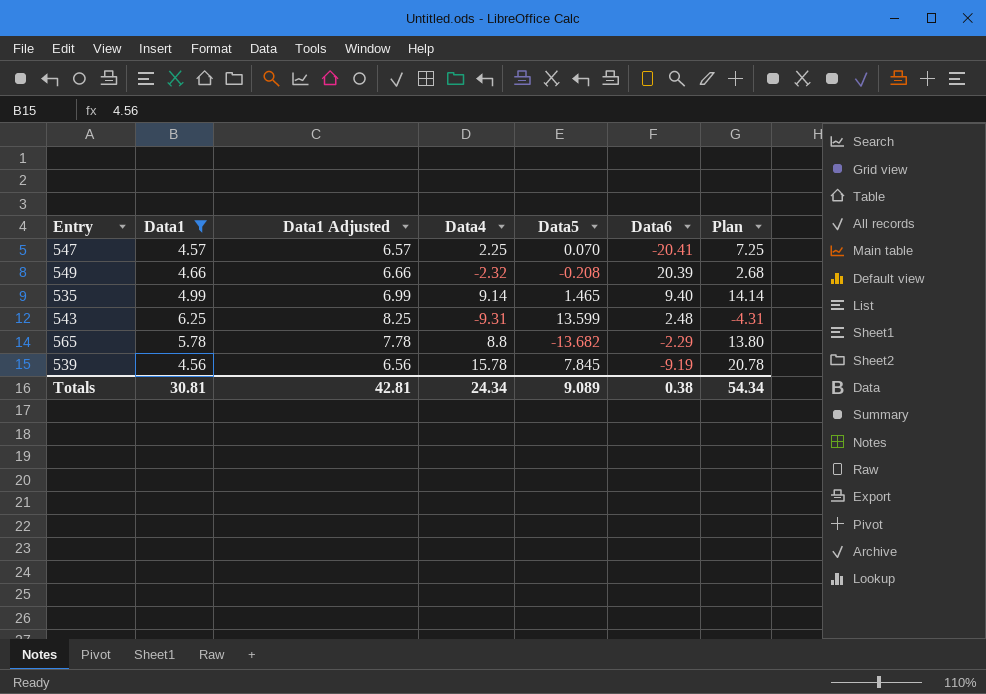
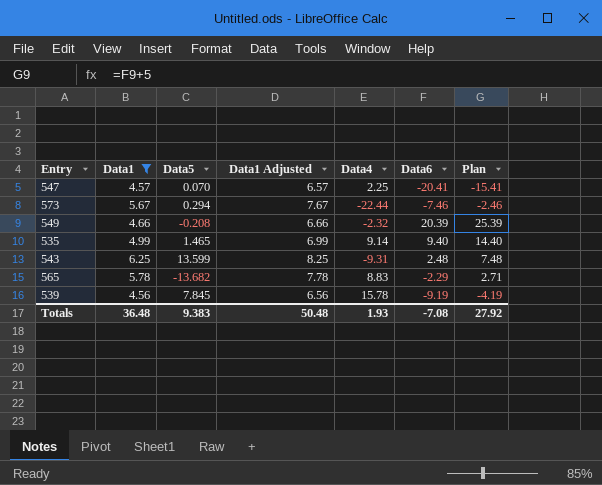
column Data5 | position: 5 -> 3
column Plan | formula: [Data4] + 5 -> [Data6] + 5
row 573: none -> 5.67 | 0.294 | 7.67 | -22.44 | -7.46 | -2.46
565 | Data4: 8.8 -> 8.83
Totals | Data1: 30.81 -> 36.48
Totals | Data5: 9.089 -> 9.383
Totals | Data1 Adjusted: 42.81 -> 50.48
Totals | Data4: 24.34 -> 1.93
Totals | Data6: 0.38 -> -7.08
Totals | Plan: 54.34 -> 27.92

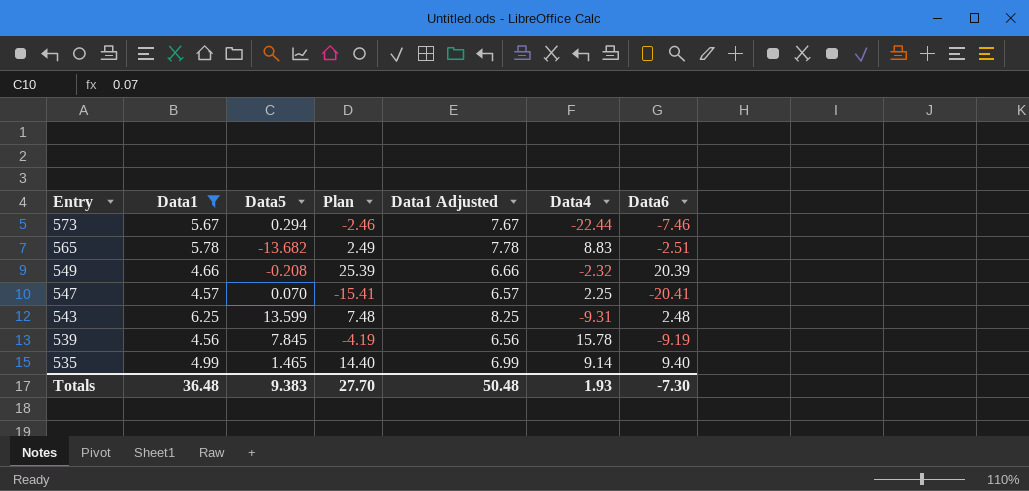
row order: none -> Entry descending
column Plan | position: 7 -> 4
565 | Plan: 2.71 -> 2.49
565 | Data6: -2.29 -> -2.51
Totals | Plan: 27.92 -> 27.70
Totals | Data6: -7.08 -> -7.30

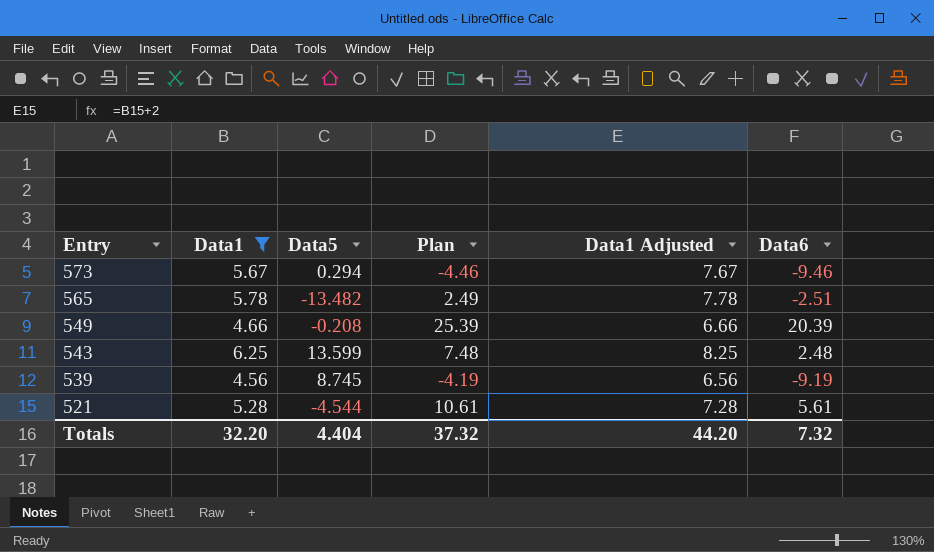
column Data4 | position: 6 -> none
row 547: 4.57 | 0.070 | -15.41 | 6.57 | 2.25 | -20.41 -> none
row 535: 4.99 | 1.465 | 14.40 | 6.99 | 9.14 | 9.40 -> none
573 | Plan: -2.46 -> -4.46
573 | Data6: -7.46 -> -9.46
565 | Data5: -13.682 -> -13.482
539 | Data5: 7.845 -> 8.745
row 521: none -> 5.28 | -4.544 | 10.61 | 7.28 | 5.61
Totals | Data1: 36.48 -> 32.20
Totals | Data5: 9.383 -> 4.404
Totals | Plan: 27.70 -> 37.32
Totals | Data1 Adjusted: 50.48 -> 44.20
Totals | Data6: -7.30 -> 7.32

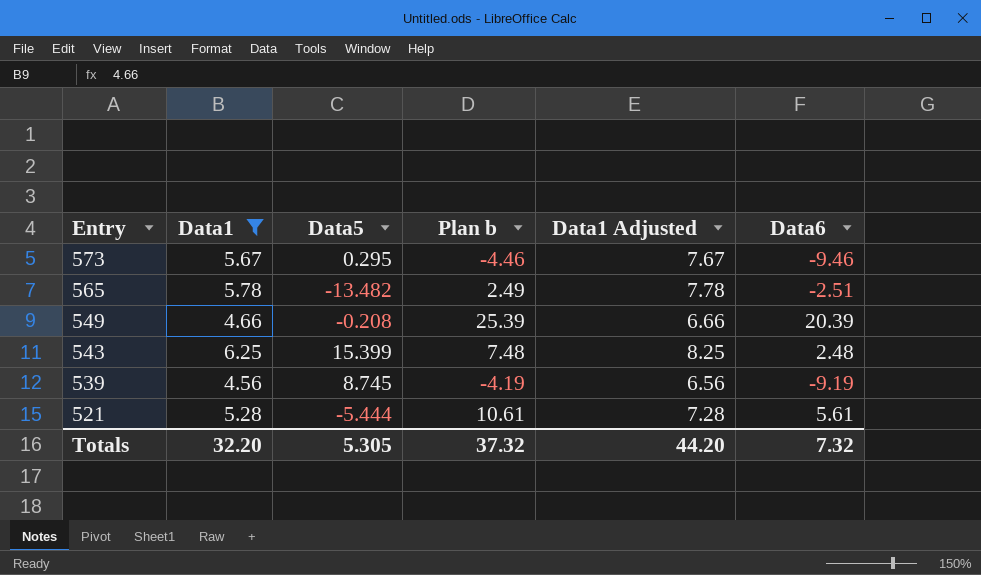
column name: Plan -> Plan b
573 | Data5: 0.294 -> 0.295
543 | Data5: 13.599 -> 15.399
521 | Data5: -4.544 -> -5.444
Totals | Data5: 4.404 -> 5.305

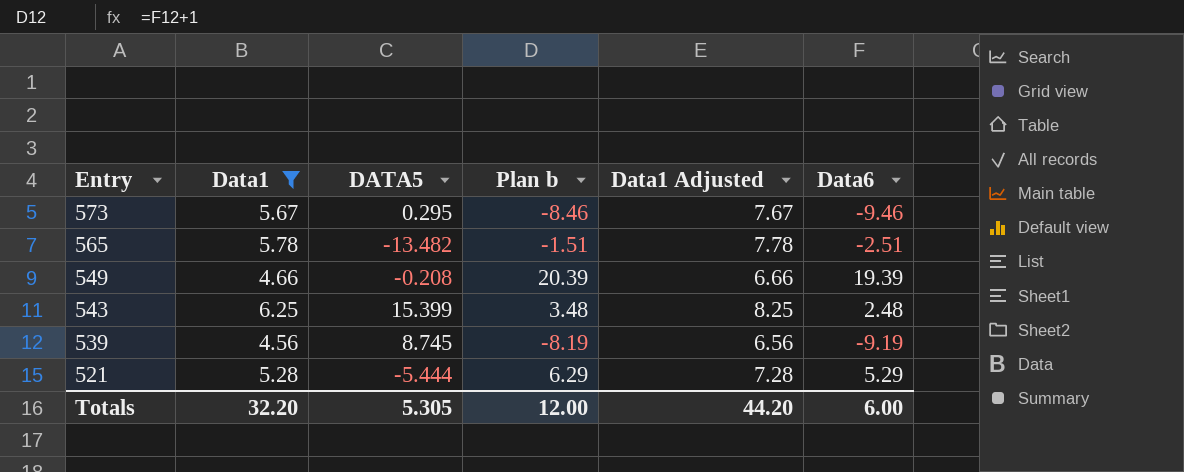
column name: Data5 -> DATA5
column Plan b | formula: [Data6] + 5 -> [Data6] + 1
549 | Data6: 20.39 -> 19.39
521 | Data6: 5.61 -> 5.29
Totals | Plan b: 37.32 -> 12.00
Totals | Data6: 7.32 -> 6.00

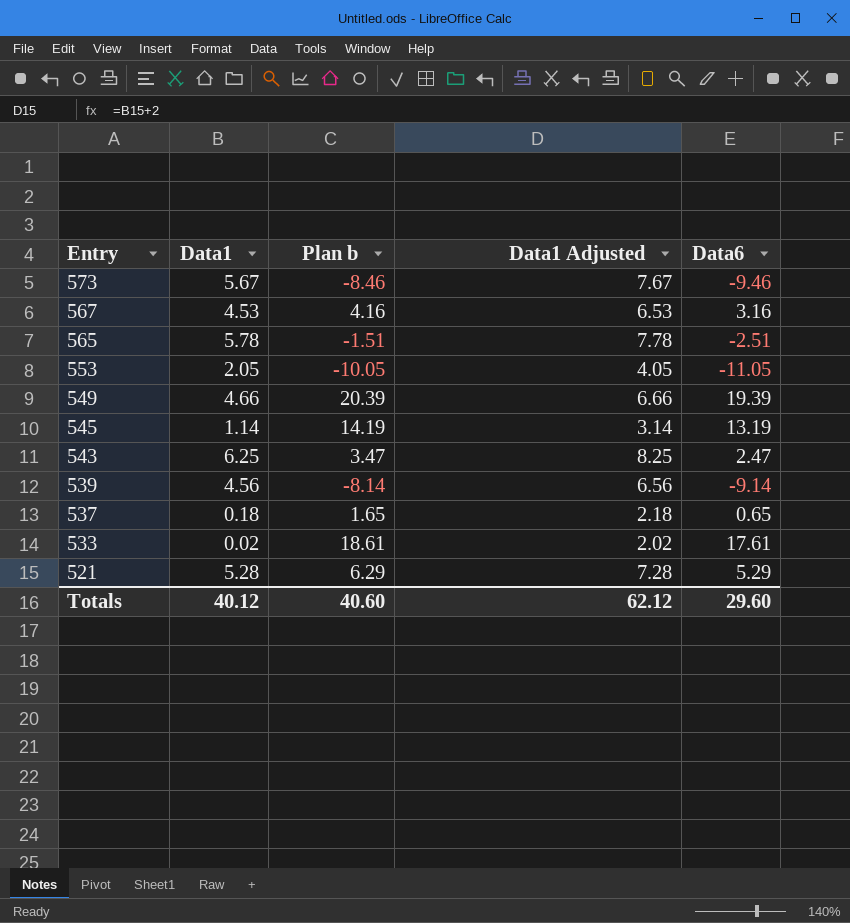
filter: Data1 >= 4.56 -> none
column DATA5 | position: 3 -> none
543 | Plan b: 3.48 -> 3.47
543 | Data6: 2.48 -> 2.47
539 | Plan b: -8.19 -> -8.14
539 | Data6: -9.19 -> -9.14
Totals | Data1: 32.20 -> 40.12
Totals | Plan b: 12.00 -> 40.60
Totals | Data1 Adjusted: 44.20 -> 62.12
Totals | Data6: 6.00 -> 29.60

